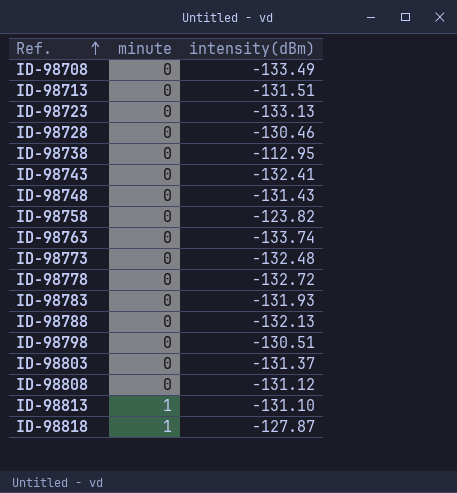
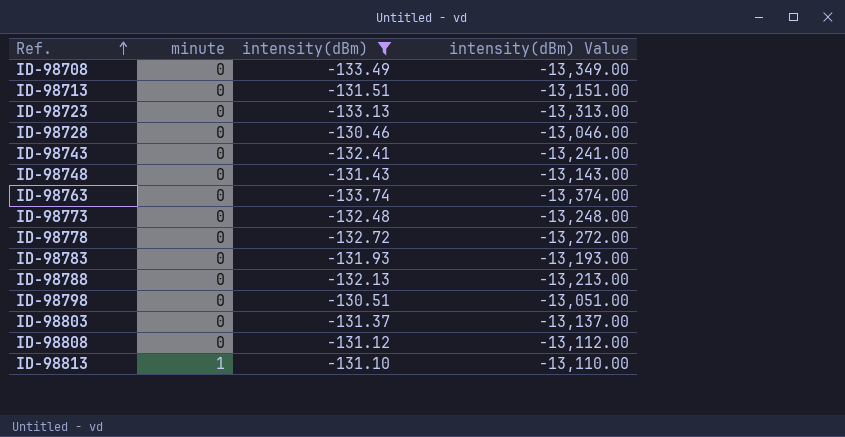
filter: none -> intensity(dBm) <= -130.46
column intensity(dBm) Value | formula: none -> [intensity(dBm)] * 100

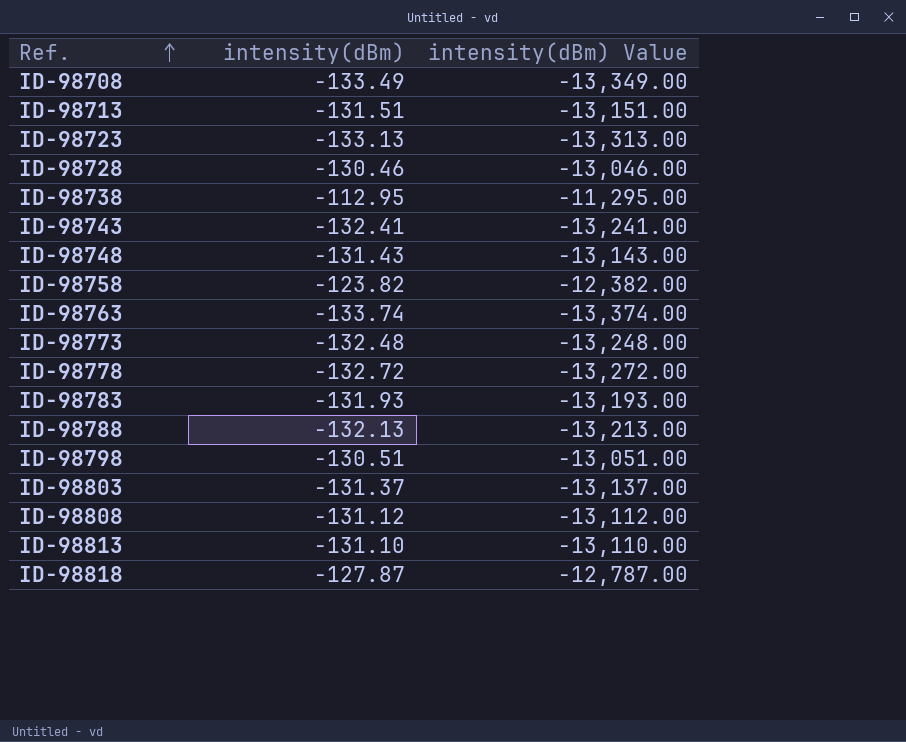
filter: intensity(dBm) <= -130.46 -> none
column minute | position: 2 -> none

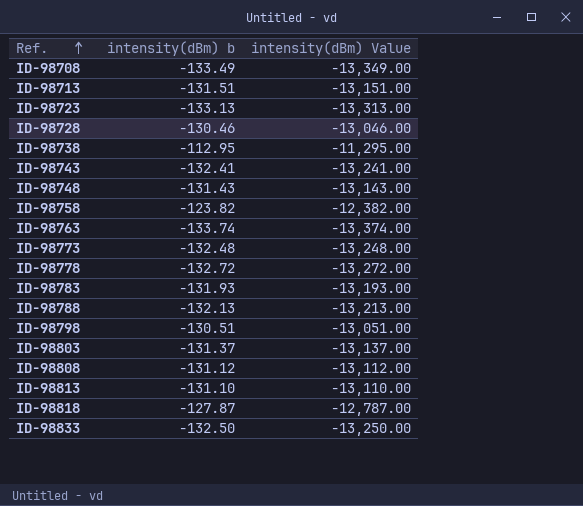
column name: intensity(dBm) -> intensity(dBm) b
row ID-98833: none -> -132.50 | -13,250.00

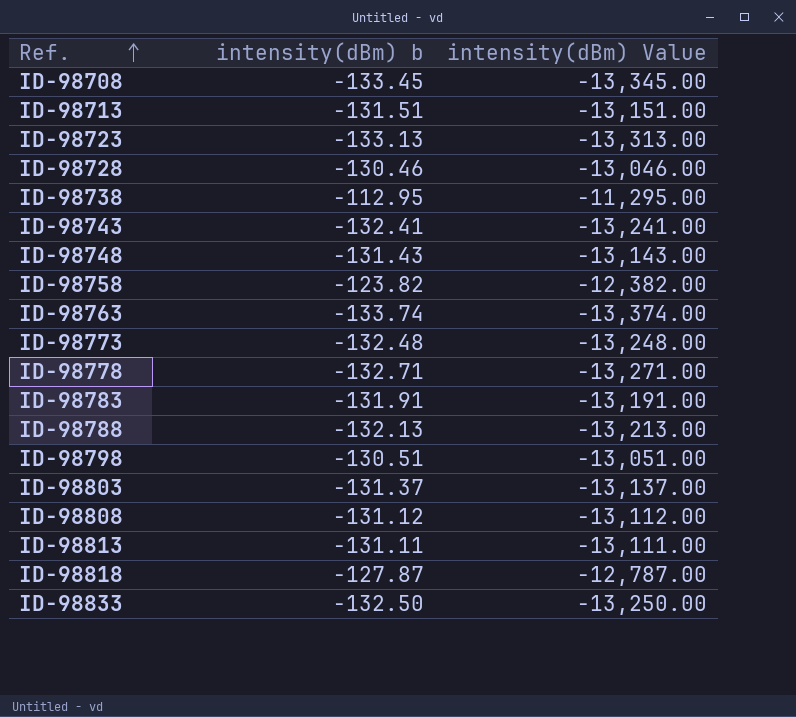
ID-98708 | intensity(dBm) b: -133.49 -> -133.45
ID-98708 | intensity(dBm) Value: -13,349.00 -> -13,345.00
ID-98778 | intensity(dBm) b: -132.72 -> -132.71
ID-98778 | intensity(dBm) Value: -13,272.00 -> -13,271.00
ID-98783 | intensity(dBm) b: -131.93 -> -131.91
ID-98783 | intensity(dBm) Value: -13,193.00 -> -13,191.00
ID-98813 | intensity(dBm) b: -131.10 -> -131.11
ID-98813 | intensity(dBm) Value: -13,110.00 -> -13,111.00

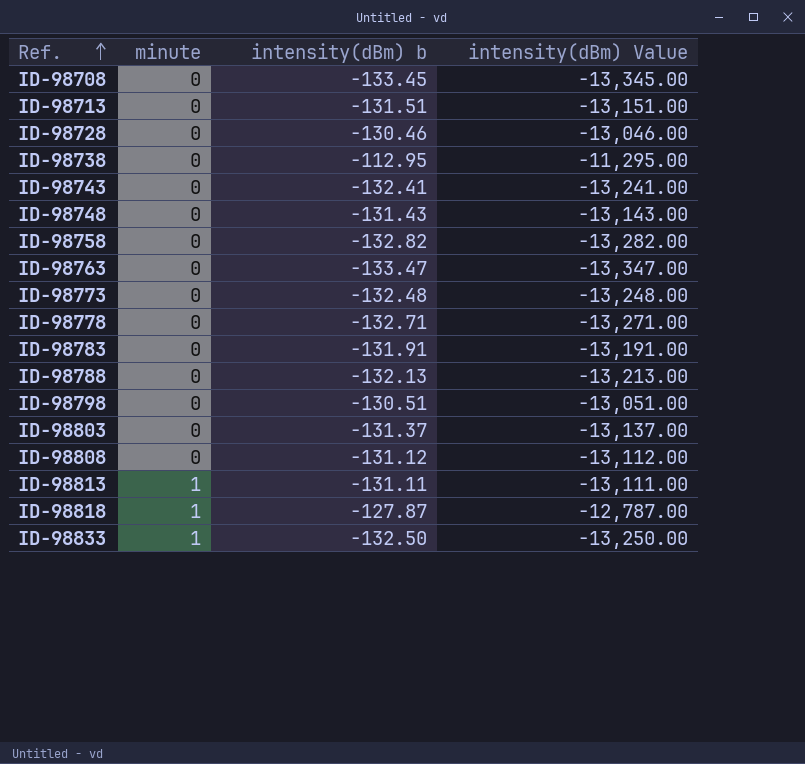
column minute | position: none -> 2
row ID-98723: -133.13 | -13,313.00 -> none
ID-98758 | intensity(dBm) b: -123.82 -> -132.82
ID-98758 | intensity(dBm) Value: -12,382.00 -> -13,282.00
ID-98763 | intensity(dBm) b: -133.74 -> -133.47
ID-98763 | intensity(dBm) Value: -13,374.00 -> -13,347.00

